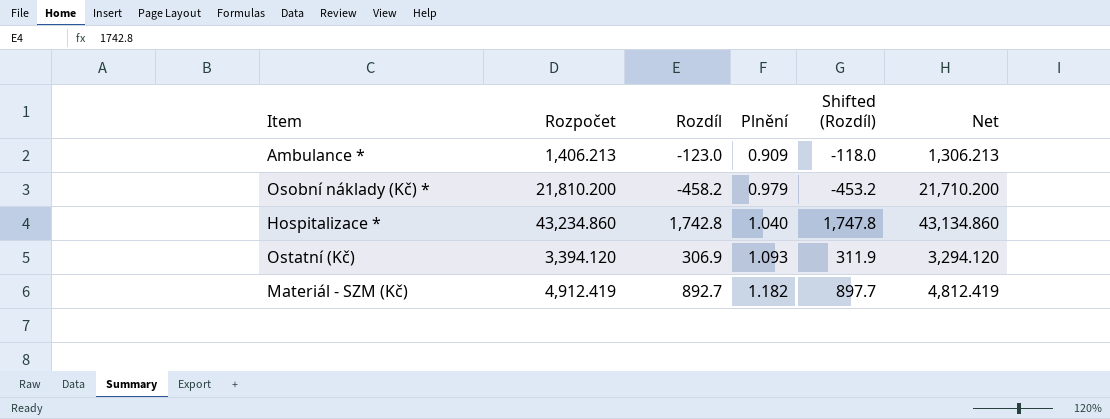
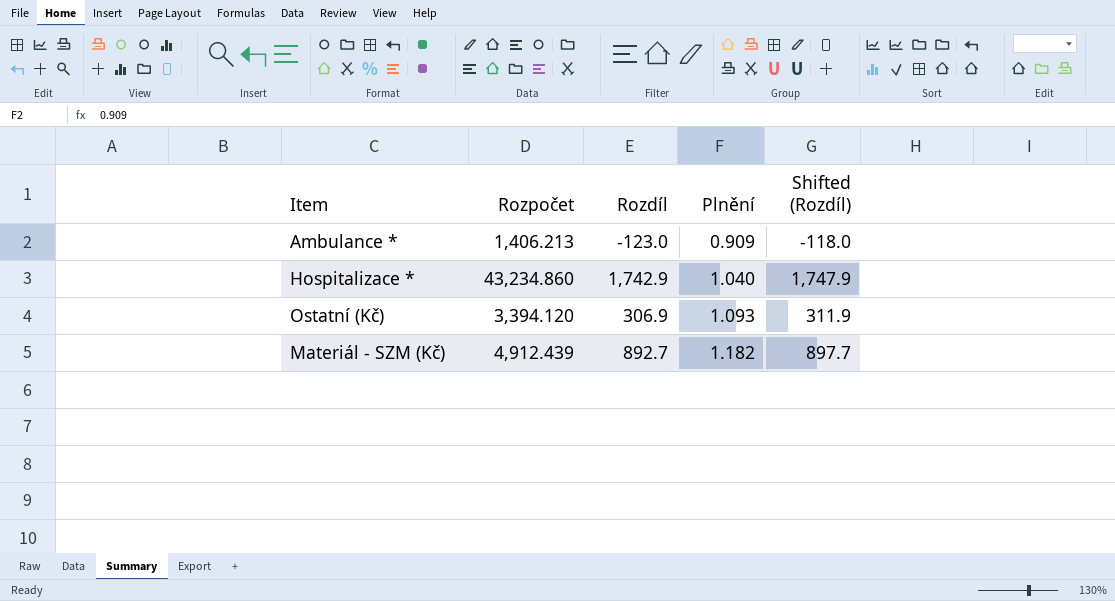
column Net | formula: [Rozpočet] - 100 -> none
row Osobní náklady (Kč) *: 21,810.200 | -458.2 | 0.979 | -453.2 | 21,710.200 -> none
Hospitalizace * | Rozdíl: 1,742.8 -> 1,742.9
Hospitalizace * | Shifted (Rozdíl): 1,747.8 -> 1,747.9
Materiál - SZM (Kč) | Rozpočet: 4,912.419 -> 4,912.439

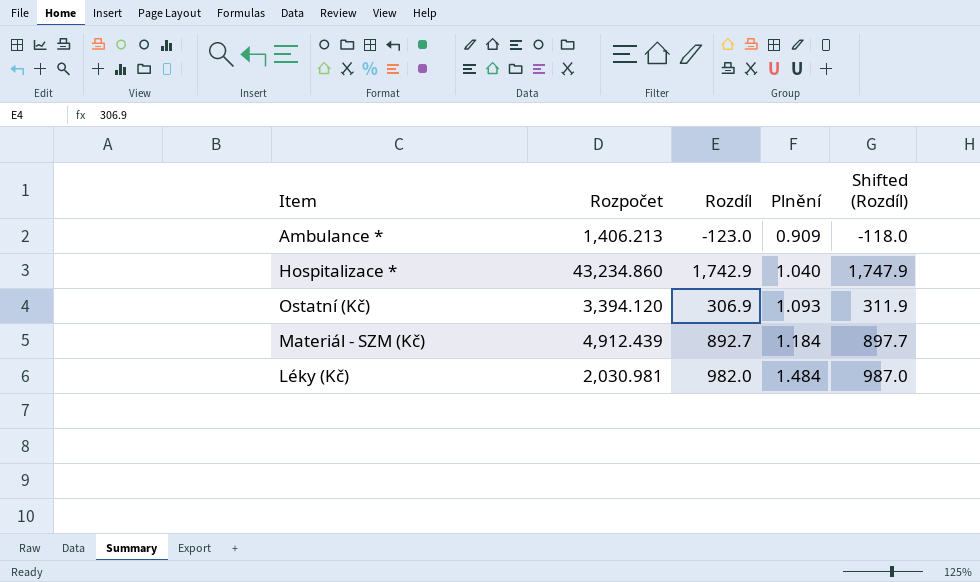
Materiál - SZM (Kč) | Plnění: 1.182 -> 1.184
row Léky (Kč): none -> 2,030.981 | 982.0 | 1.484 | 987.0

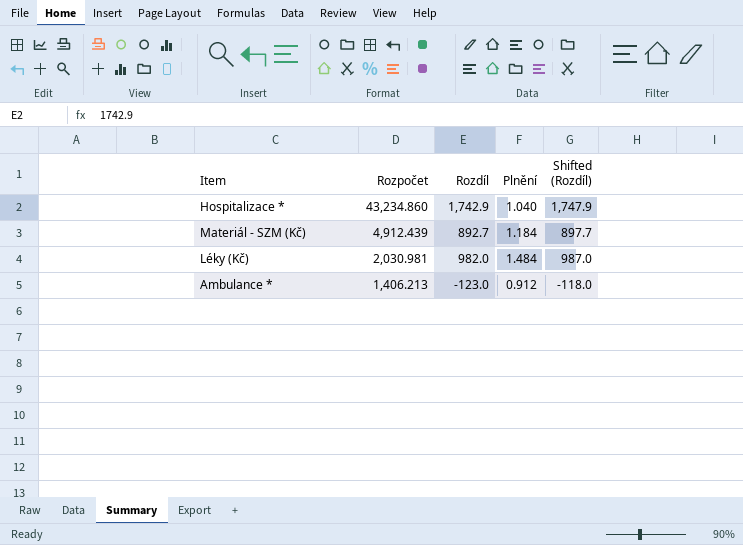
row order: Plnění ascending -> Rozpočet descending
row Ostatní (Kč): 3,394.120 | 306.9 | 1.093 | 311.9 -> none
Ambulance * | Plnění: 0.909 -> 0.912

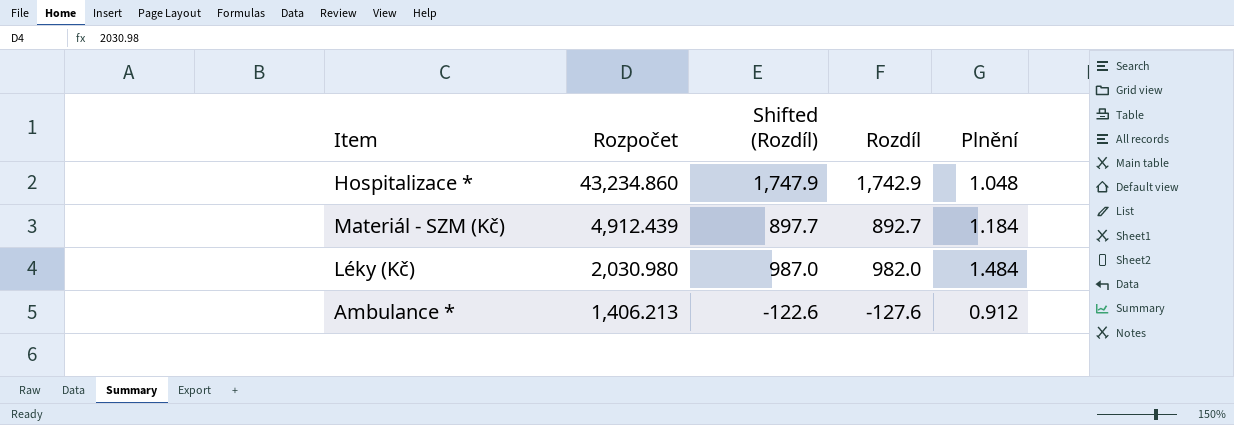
column Shifted (Rozdíl) | position: 5 -> 3
Hospitalizace * | Plnění: 1.040 -> 1.048
Léky (Kč) | Rozpočet: 2,030.981 -> 2,030.980
Ambulance * | Shifted (Rozdíl): -118.0 -> -122.6
Ambulance * | Rozdíl: -123.0 -> -127.6

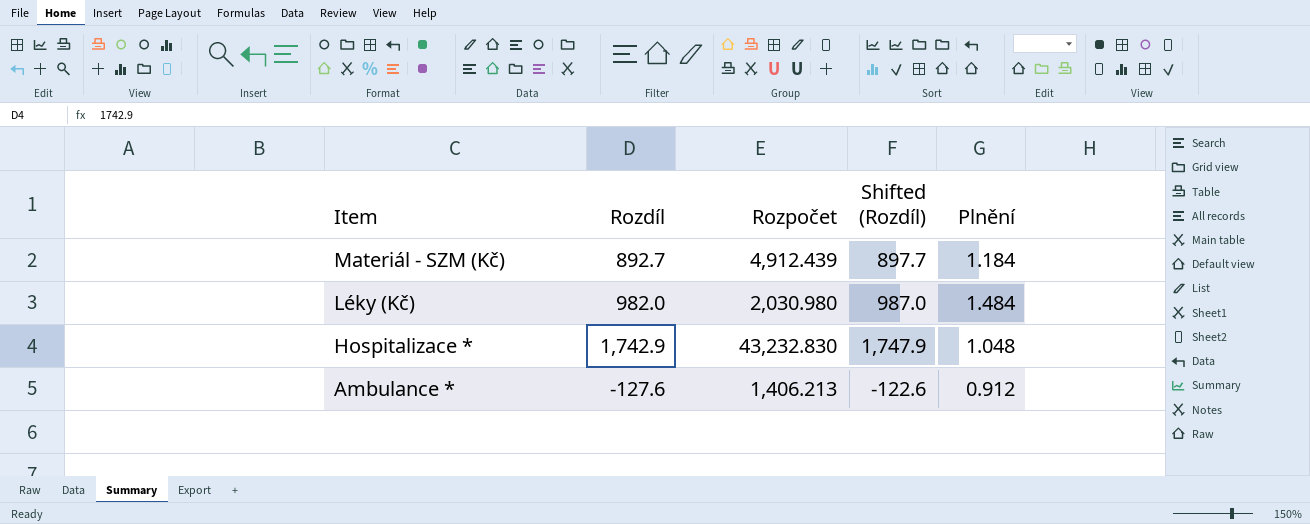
row order: Rozpočet descending -> Item descending
column Rozdíl | position: 4 -> 2
Hospitalizace * | Rozpočet: 43,234.860 -> 43,232.830

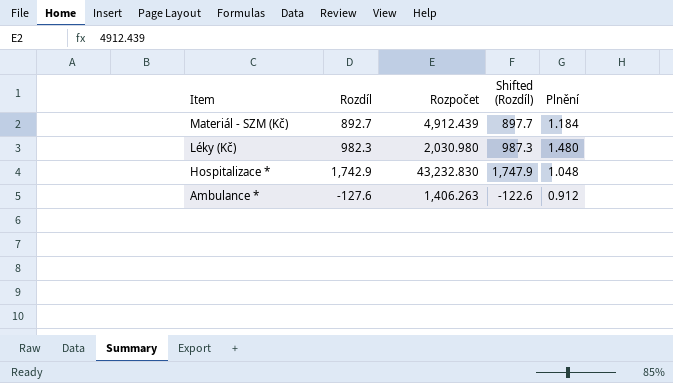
Léky (Kč) | Rozdíl: 982.0 -> 982.3
Léky (Kč) | Shifted (Rozdíl): 987.0 -> 987.3
Léky (Kč) | Plnění: 1.484 -> 1.480
Ambulance * | Rozpočet: 1,406.213 -> 1,406.263

